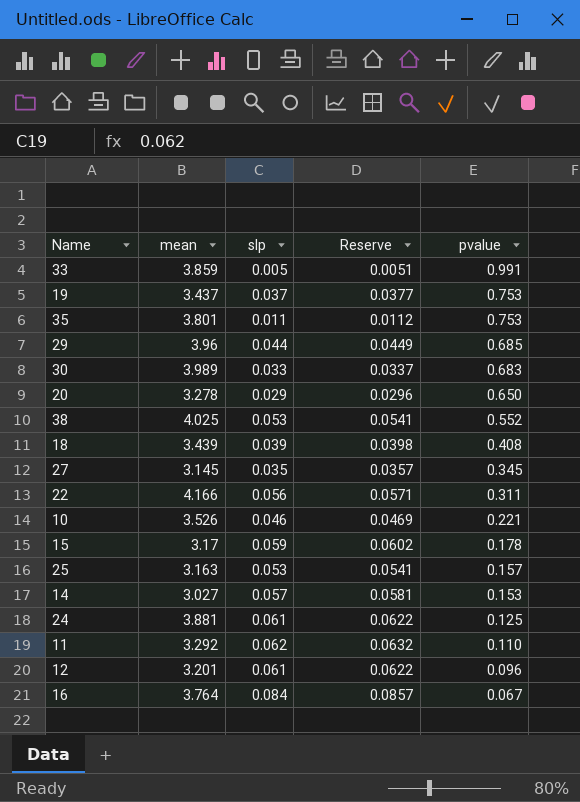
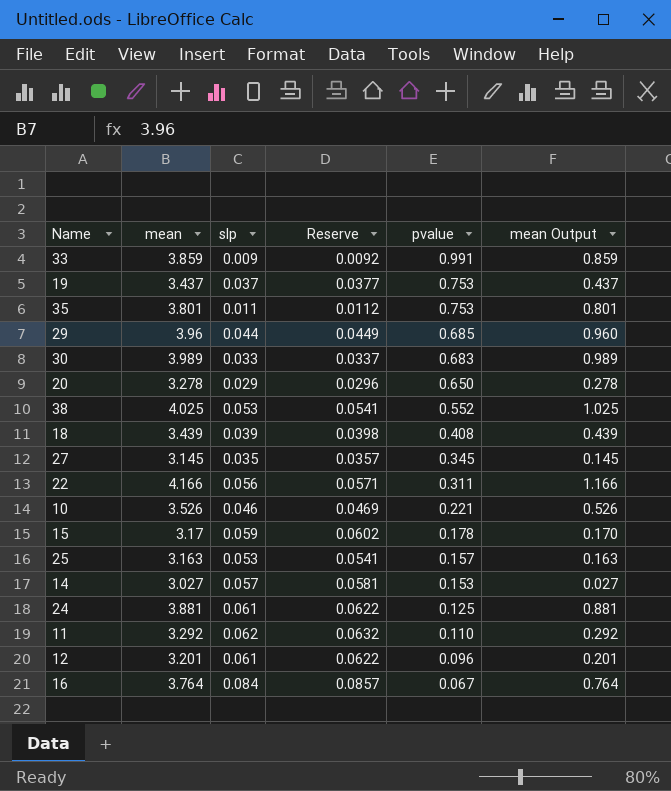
column mean Output | formula: none -> [mean] - 3
33 | slp: 0.005 -> 0.009
33 | Reserve: 0.0051 -> 0.0092

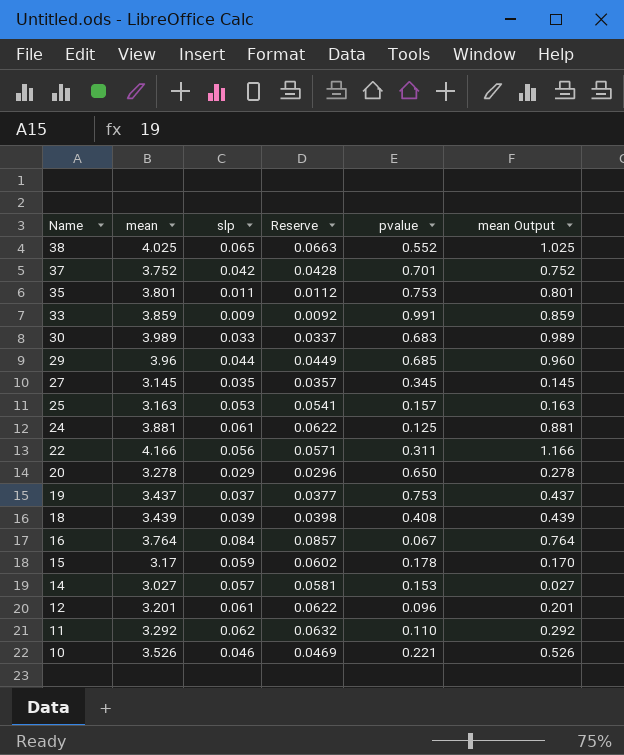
row order: pvalue descending -> Name descending
38 | slp: 0.053 -> 0.065
38 | Reserve: 0.0541 -> 0.0663
row 37: none -> 3.752 | 0.042 | 0.0428 | 0.701 | 0.752

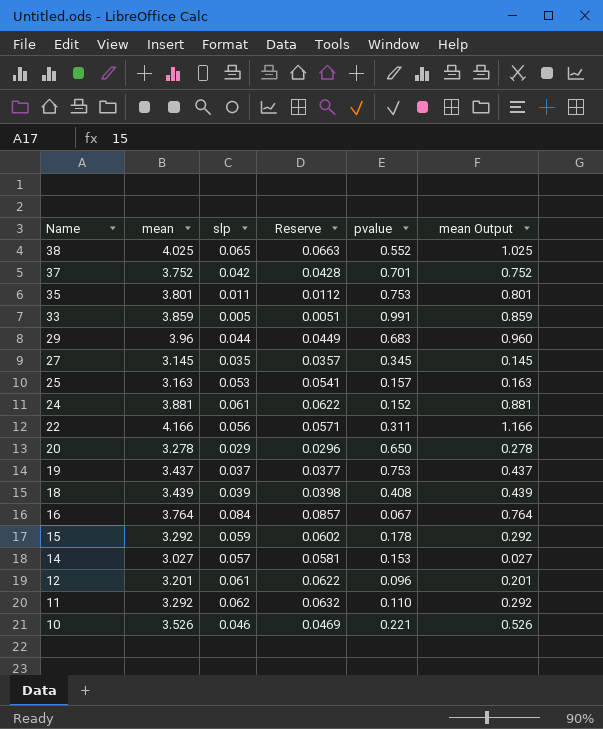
row 30: 3.989 | 0.033 | 0.0337 | 0.683 | 0.989 -> none
33 | slp: 0.009 -> 0.005
33 | Reserve: 0.0092 -> 0.0051
29 | pvalue: 0.685 -> 0.683
24 | pvalue: 0.125 -> 0.152
15 | mean: 3.17 -> 3.292
15 | mean Output: 0.170 -> 0.292

